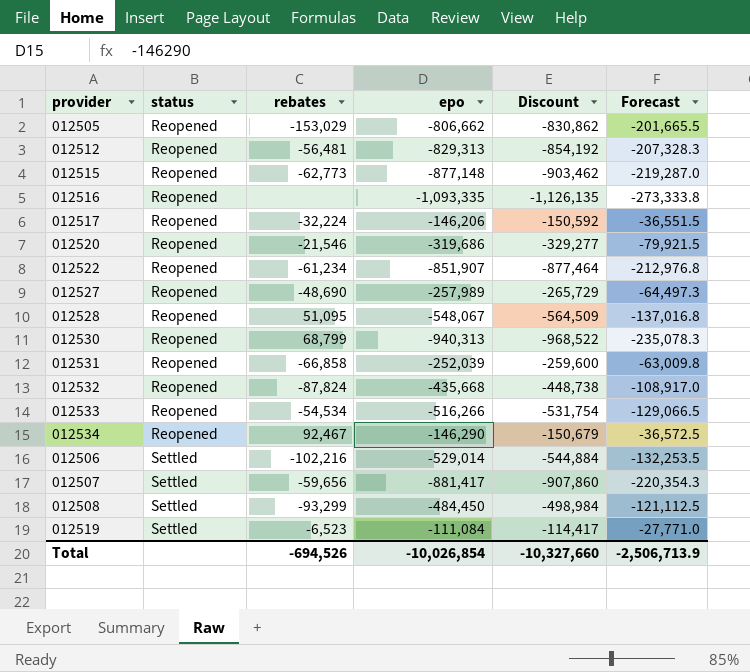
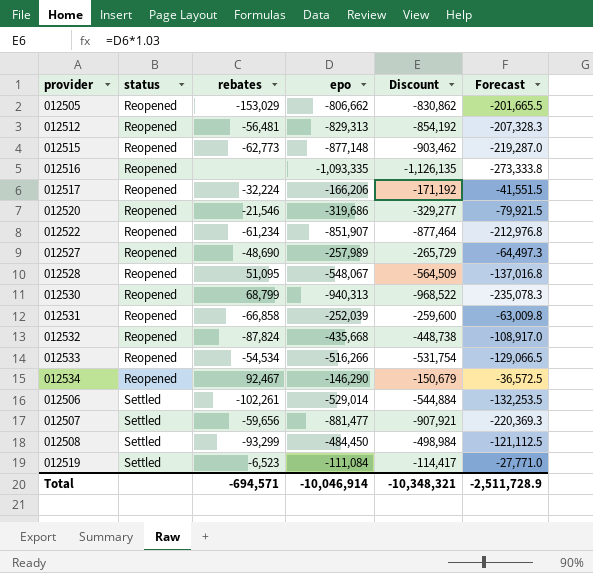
012517 | epo: -146,206 -> -166,206
012517 | Discount: -150,592 -> -171,192
012517 | Forecast: -36,551.5 -> -41,551.5
012506 | rebates: -102,216 -> -102,261
012507 | epo: -881,417 -> -881,477
012507 | Discount: -907,860 -> -907,921
012507 | Forecast: -220,354.3 -> -220,369.3
Total | rebates: -694,526 -> -694,571
Total | epo: -10,026,854 -> -10,046,914
Total | Discount: -10,327,660 -> -10,348,321
Total | Forecast: -2,506,713.9 -> -2,511,728.9

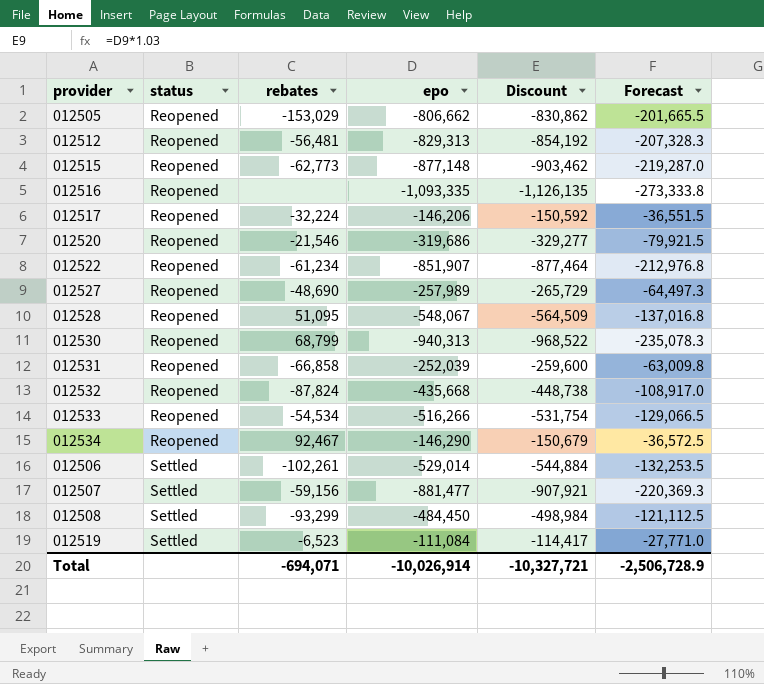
012517 | epo: -166,206 -> -146,206
012517 | Discount: -171,192 -> -150,592
012517 | Forecast: -41,551.5 -> -36,551.5
012507 | rebates: -59,656 -> -59,156
Total | rebates: -694,571 -> -694,071
Total | epo: -10,046,914 -> -10,026,914
Total | Discount: -10,348,321 -> -10,327,721
Total | Forecast: -2,511,728.9 -> -2,506,728.9

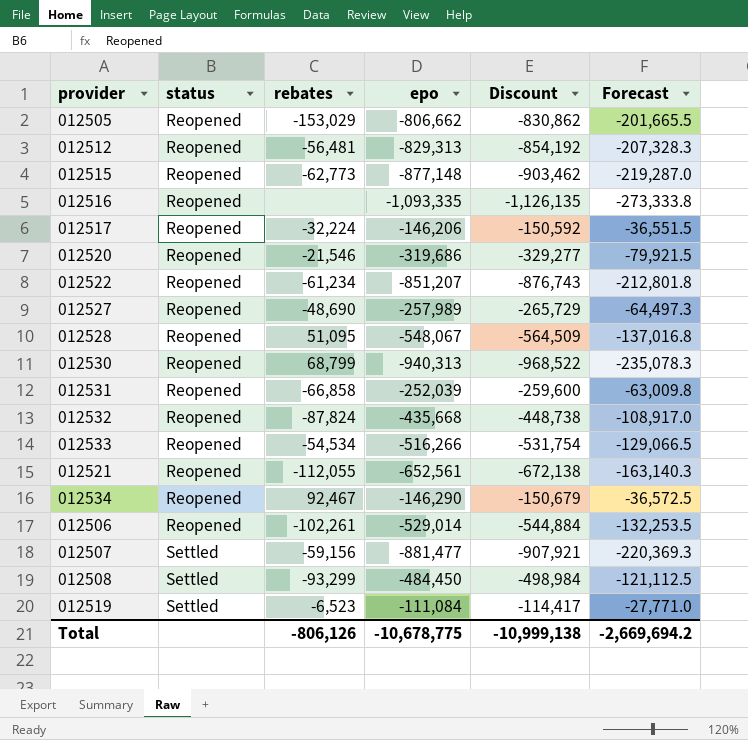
012522 | epo: -851,907 -> -851,207
012522 | Discount: -877,464 -> -876,743
012522 | Forecast: -212,976.8 -> -212,801.8
row 012521: none -> Reopened | -112,055 | -652,561 | -672,138 | -163,140.3
012506 | status: Settled -> Reopened
Total | rebates: -694,071 -> -806,126
Total | epo: -10,026,914 -> -10,678,775
Total | Discount: -10,327,721 -> -10,999,138
Total | Forecast: -2,506,728.9 -> -2,669,694.2

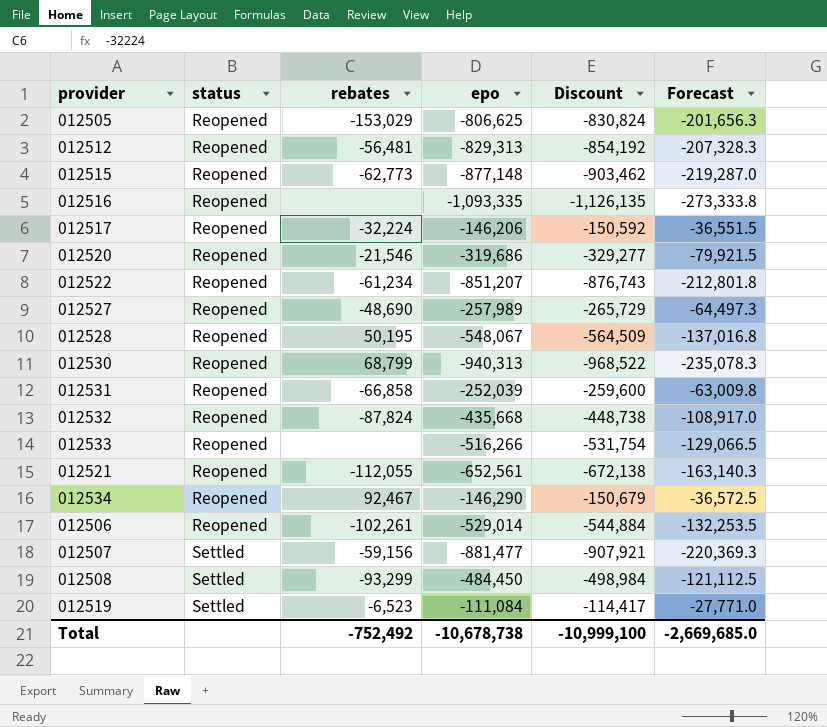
012505 | epo: -806,662 -> -806,625
012505 | Discount: -830,862 -> -830,824
012505 | Forecast: -201,665.5 -> -201,656.3
012528 | rebates: 51,095 -> 50,195
012533 | rebates: -54,534 -> none
Total | rebates: -806,126 -> -752,492
Total | epo: -10,678,775 -> -10,678,738
Total | Discount: -10,999,138 -> -10,999,100
Total | Forecast: -2,669,694.2 -> -2,669,685.0

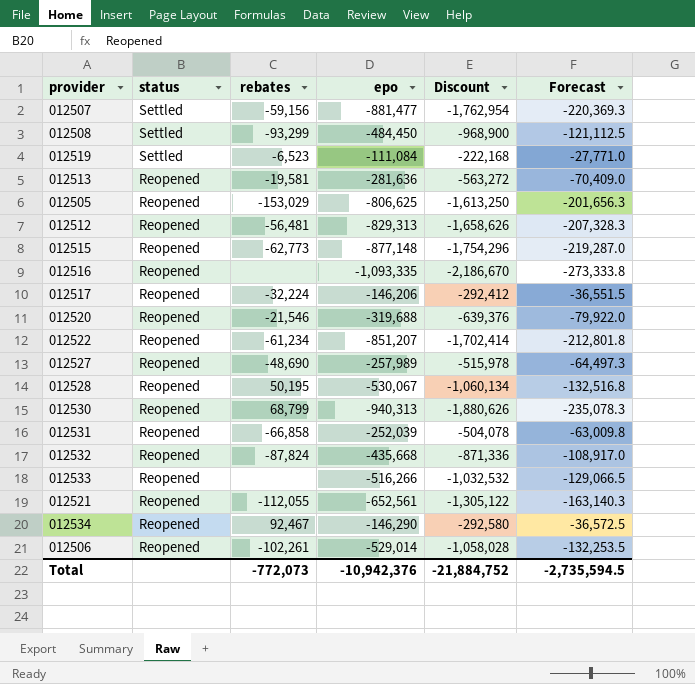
row order: status ascending -> status descending
column Discount | formula: [epo] * 1.03 -> [epo] * 2
row 012513: none -> Reopened | -19,581 | -281,636 | -563,272 | -70,409.0
012520 | epo: -319,686 -> -319,688
012520 | Forecast: -79,921.5 -> -79,922.0
012528 | epo: -548,067 -> -530,067
012528 | Forecast: -137,016.8 -> -132,516.8
Total | rebates: -752,492 -> -772,073
Total | epo: -10,678,738 -> -10,942,376
Total | Discount: -10,999,100 -> -21,884,752
Total | Forecast: -2,669,685.0 -> -2,735,594.5

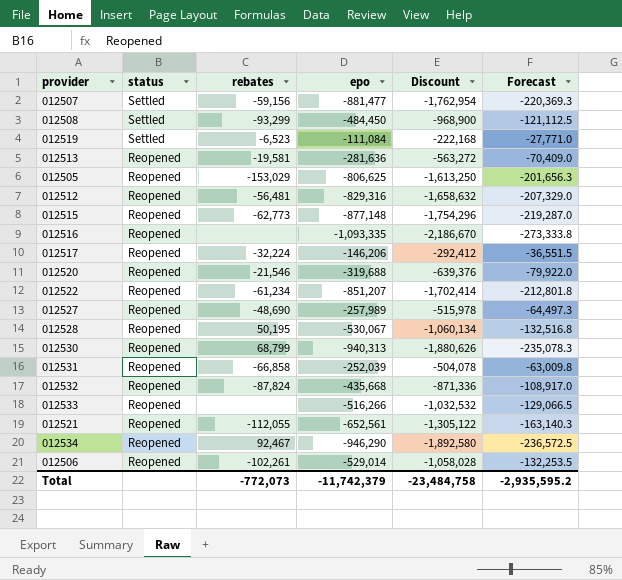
012512 | epo: -829,313 -> -829,316
012512 | Discount: -1,658,626 -> -1,658,632
012512 | Forecast: -207,328.3 -> -207,329.0
012534 | epo: -146,290 -> -946,290
012534 | Discount: -292,580 -> -1,892,580
012534 | Forecast: -36,572.5 -> -236,572.5
Total | epo: -10,942,376 -> -11,742,379
Total | Discount: -21,884,752 -> -23,484,758
Total | Forecast: -2,735,594.5 -> -2,935,595.2

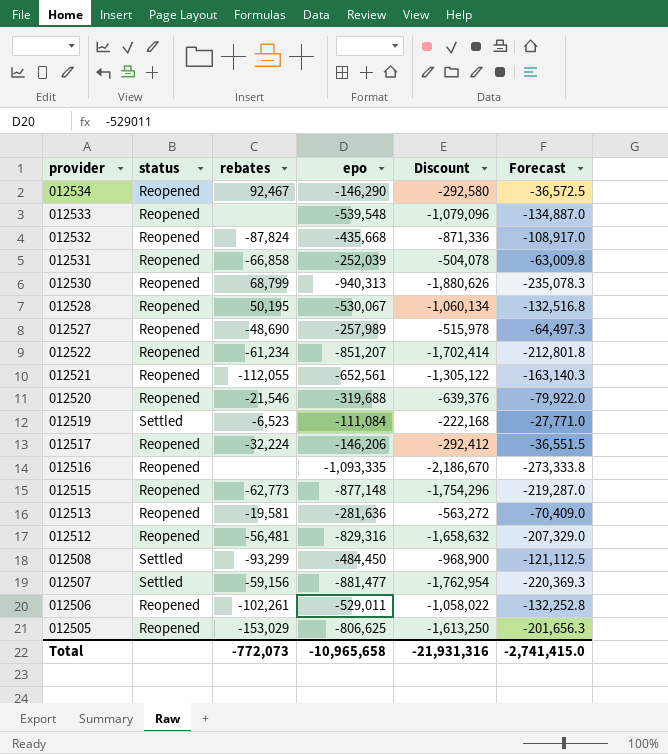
row order: status descending -> provider descending
012534 | epo: -946,290 -> -146,290
012534 | Discount: -1,892,580 -> -292,580
012534 | Forecast: -236,572.5 -> -36,572.5
012533 | epo: -516,266 -> -539,548
012533 | Discount: -1,032,532 -> -1,079,096
012533 | Forecast: -129,066.5 -> -134,887.0
012506 | epo: -529,014 -> -529,011
012506 | Discount: -1,058,028 -> -1,058,022
012506 | Forecast: -132,253.5 -> -132,252.8
Total | epo: -11,742,379 -> -10,965,658
Total | Discount: -23,484,758 -> -21,931,316
Total | Forecast: -2,935,595.2 -> -2,741,415.0

